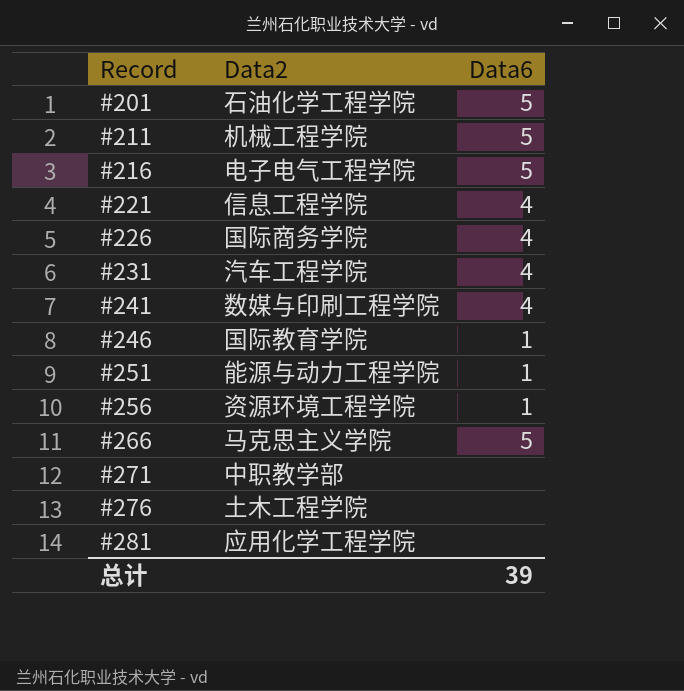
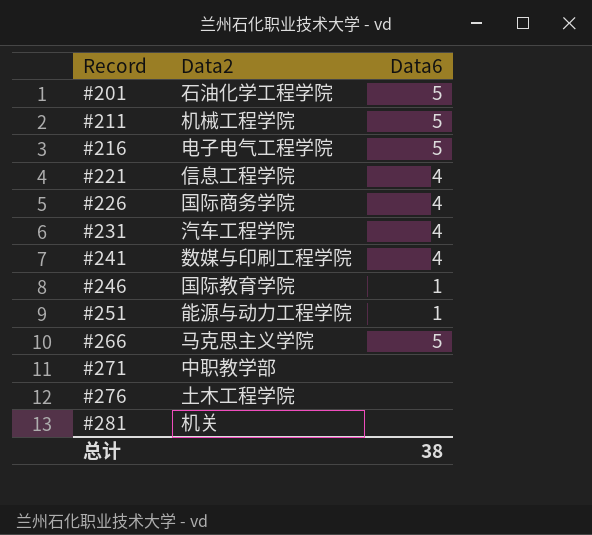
row #256: 资源环境工程学院 | 1 -> none
#281 | Data2: 应用化学工程学院 -> 机关
总计 | Data6: 39 -> 38

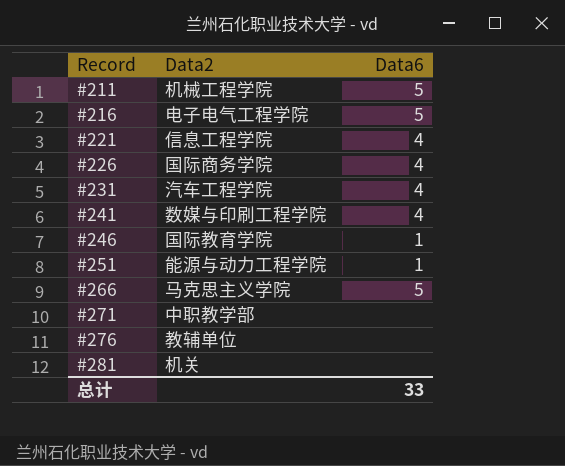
row #201: 石油化学工程学院 | 5 -> none
#276 | Data2: 土木工程学院 -> 教辅单位
总计 | Data6: 38 -> 33

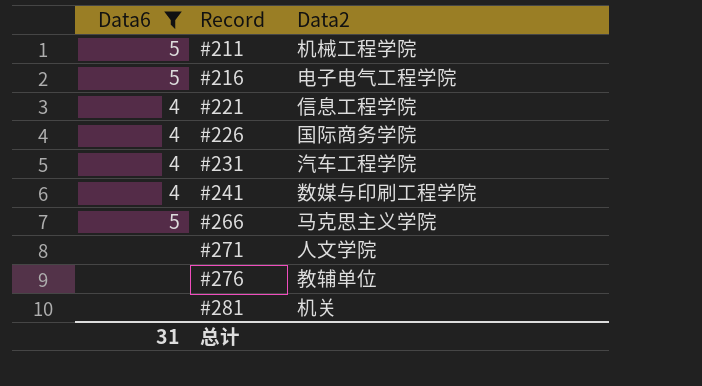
filter: none -> Data6 != 1
column Data6 | position: 3 -> 1
#271 | Data2: 中职教学部 -> 人文学院
总计 | Data6: 33 -> 31

